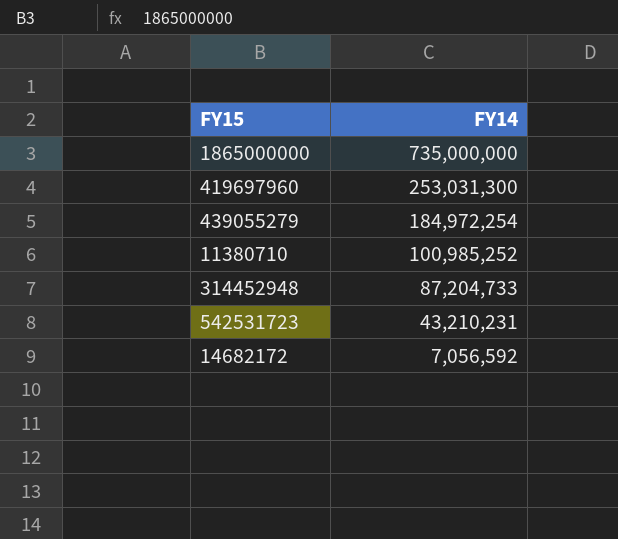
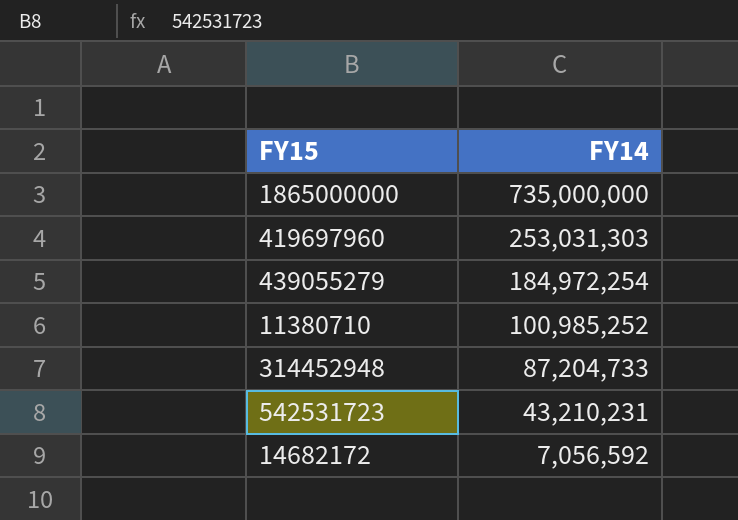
419697960 | FY14: 253,031,300 -> 253,031,303

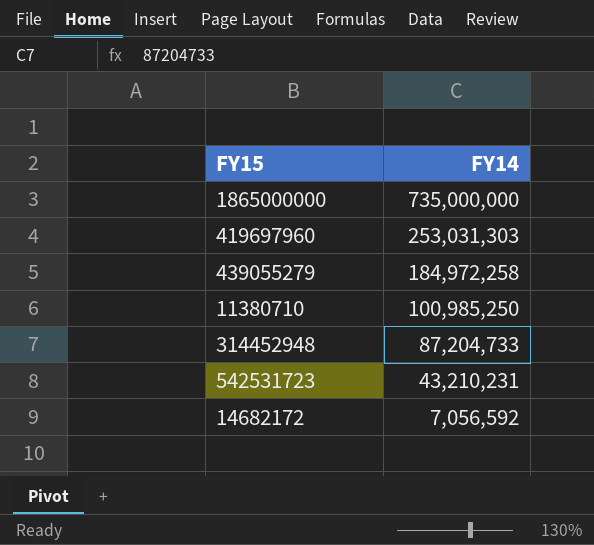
439055279 | FY14: 184,972,254 -> 184,972,258
11380710 | FY14: 100,985,252 -> 100,985,250

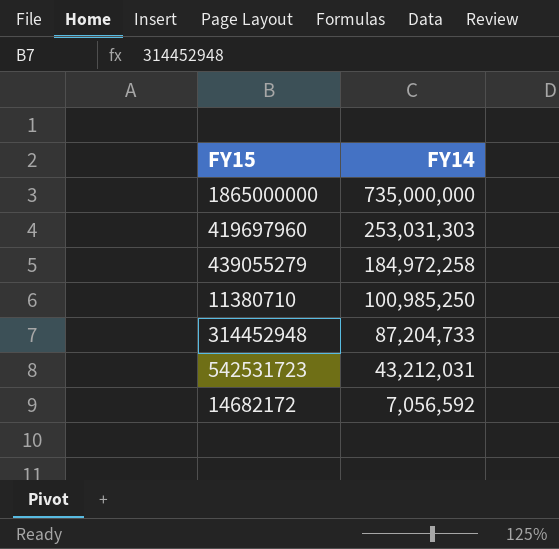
542531723 | FY14: 43,210,231 -> 43,212,031

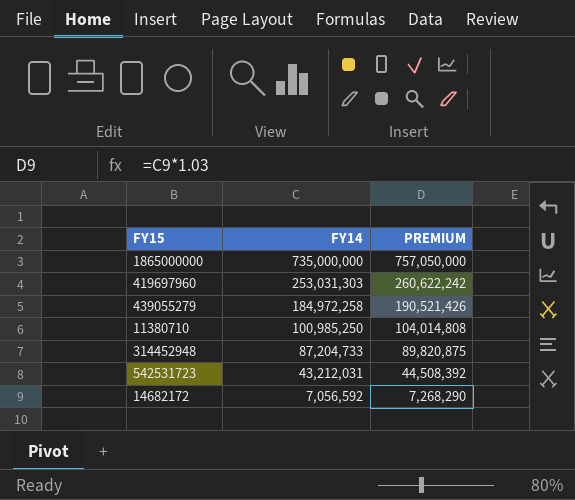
column PREMIUM | formula: none -> [FY14] * 1.03

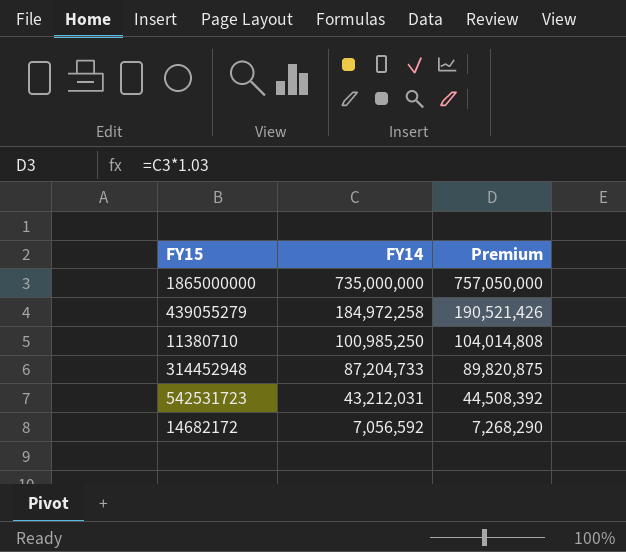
column name: PREMIUM -> Premium
row 419697960: 253,031,303 | 260,622,242 -> none

